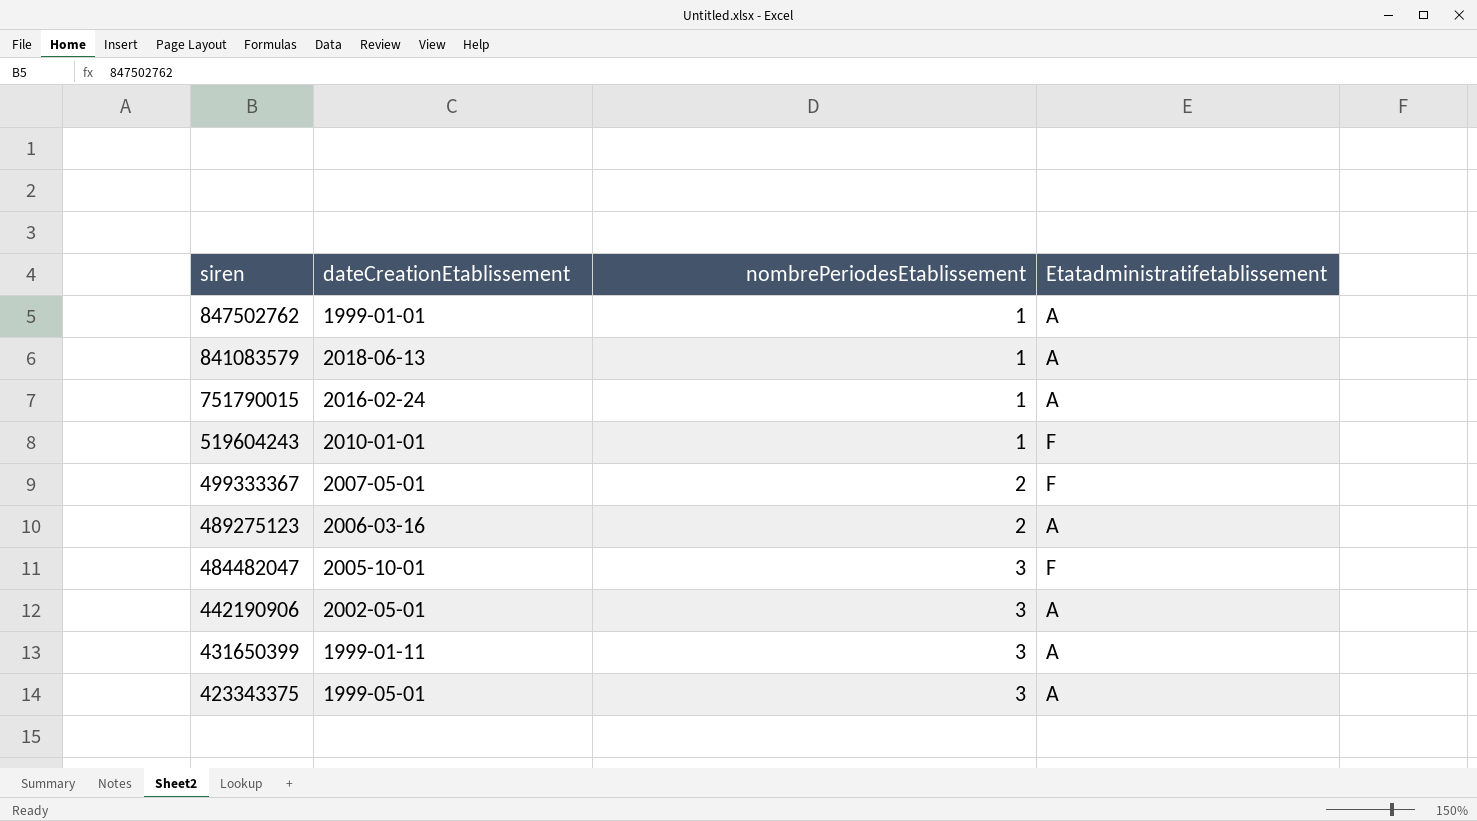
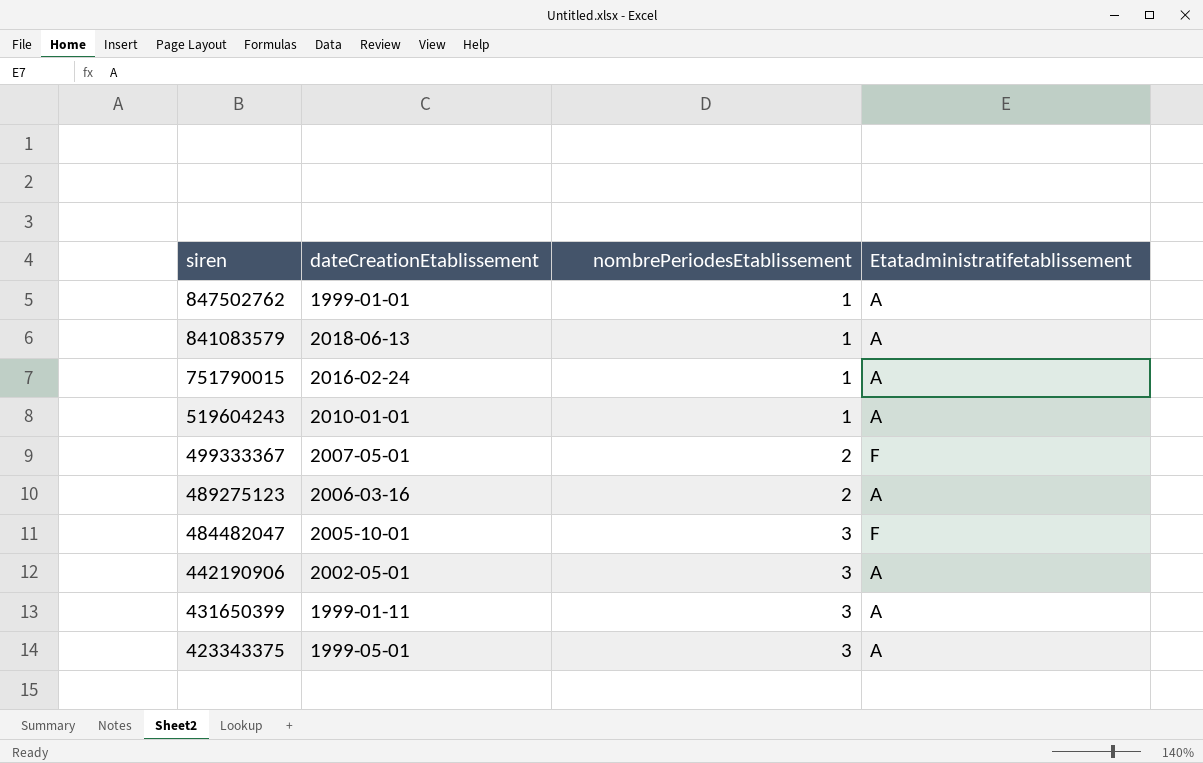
519604243 | Etatadministratifetablissement: F -> A

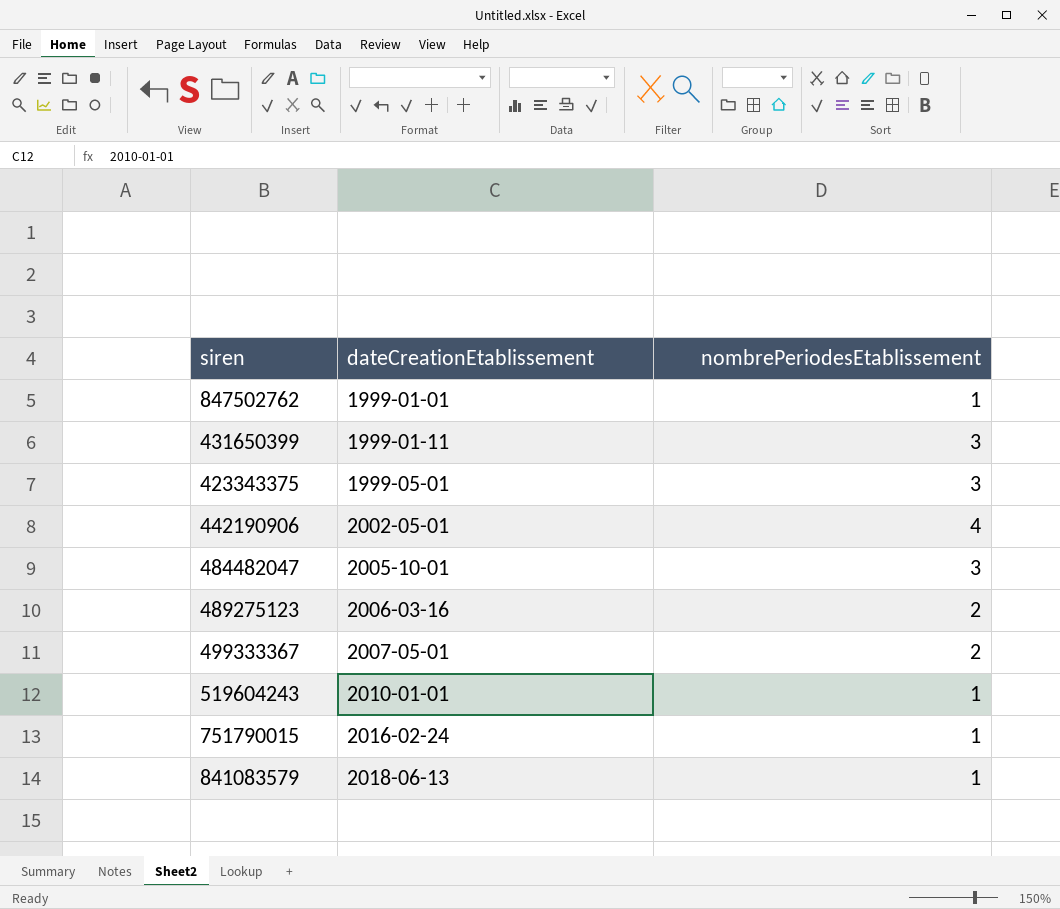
row order: siren descending -> dateCreationEtablissement ascending
column Etatadministratifetablissement | position: 4 -> none
442190906 | nombrePeriodesEtablissement: 3 -> 4

